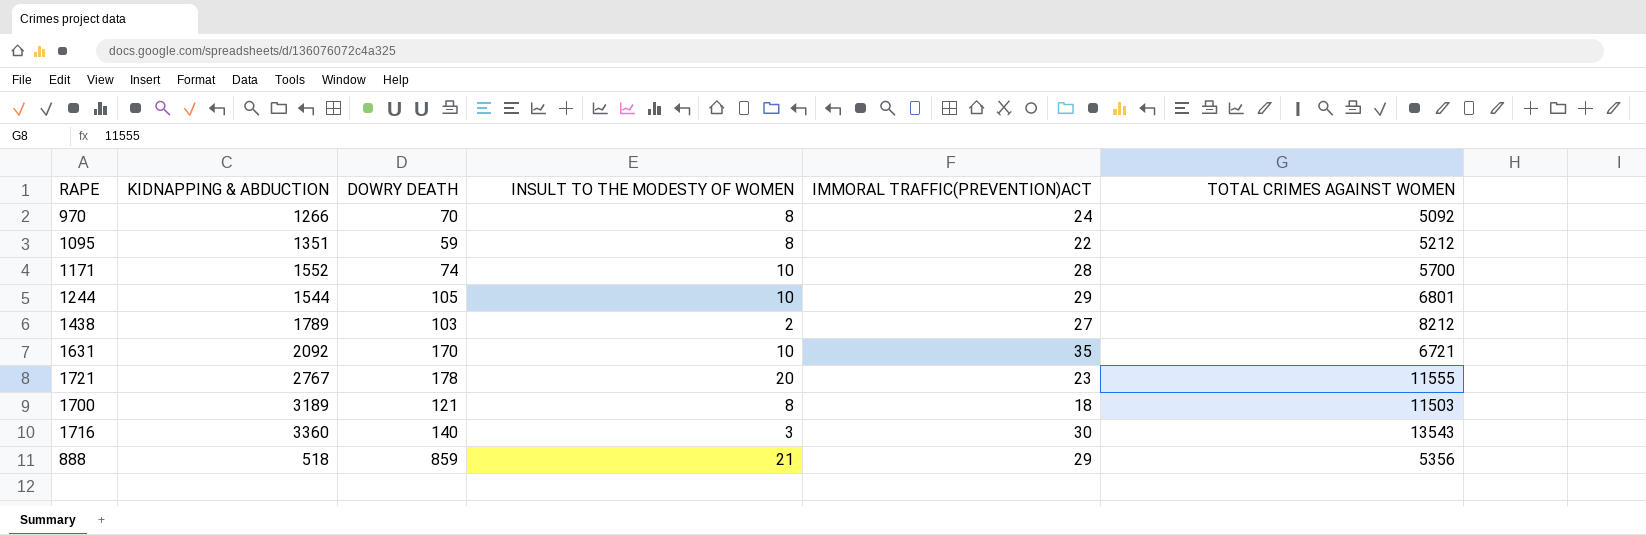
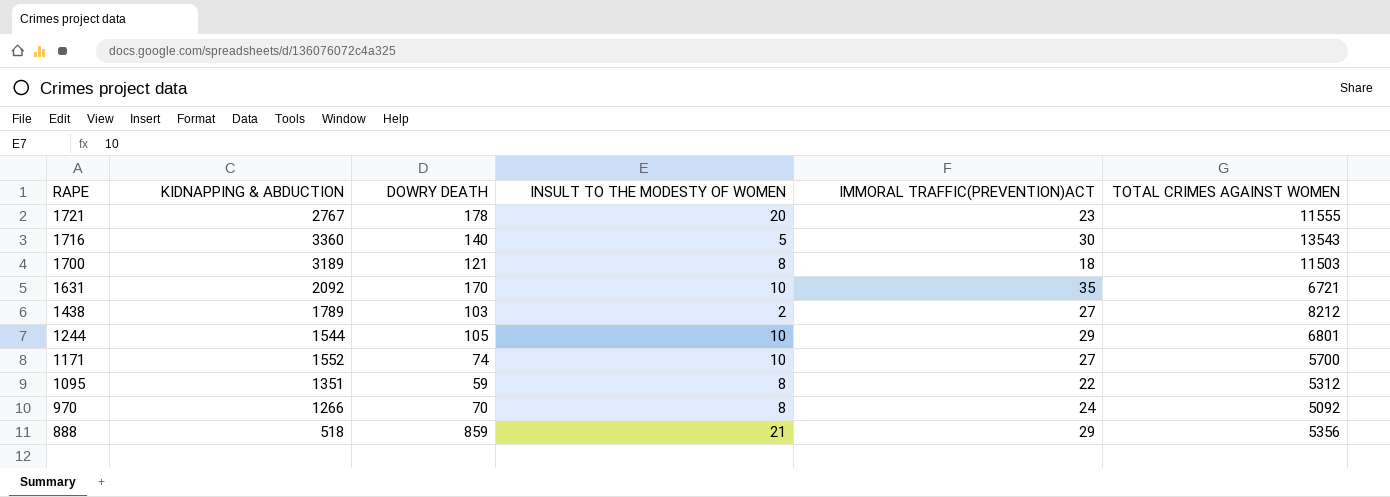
row order: none -> RAPE descending
1716 | INSULT TO THE MODESTY OF WOMEN: 3 -> 5
1171 | IMMORAL TRAFFIC(PREVENTION)ACT: 28 -> 27
1095 | TOTAL CRIMES AGAINST WOMEN: 5212 -> 5312

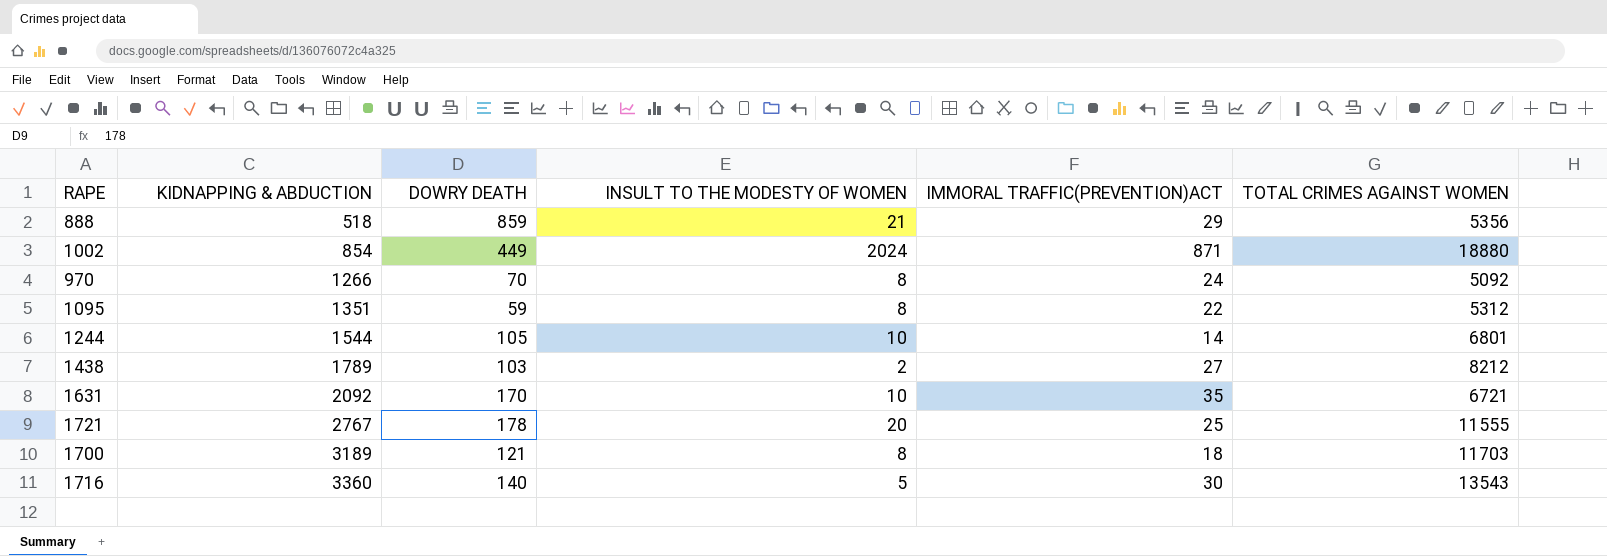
row order: RAPE descending -> KIDNAPPING & ABDUCTION ascending
row 1171: 1552 | 74 | 10 | 27 | 5700 -> none
row 1002: none -> 854 | 449 | 2024 | 871 | 18880
1244 | IMMORAL TRAFFIC(PREVENTION)ACT: 29 -> 14
1721 | IMMORAL TRAFFIC(PREVENTION)ACT: 23 -> 25
1700 | TOTAL CRIMES AGAINST WOMEN: 11503 -> 11703

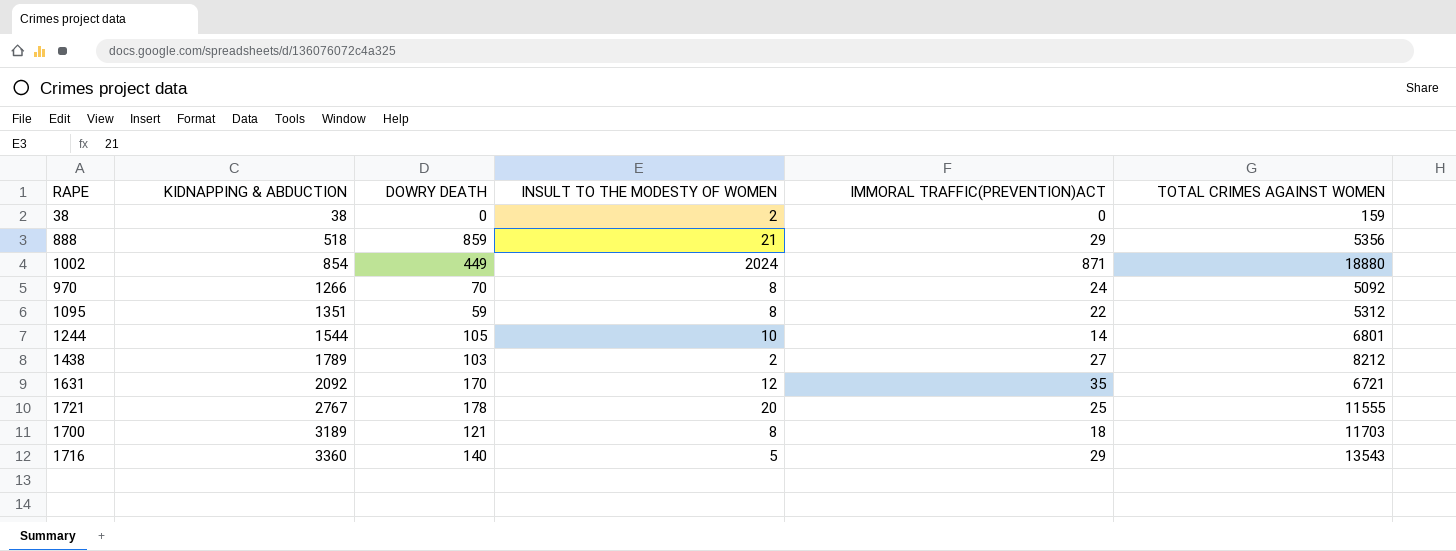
row 38: none -> 38 | 0 | 2 | 0 | 159
1631 | INSULT TO THE MODESTY OF WOMEN: 10 -> 12
1716 | IMMORAL TRAFFIC(PREVENTION)ACT: 30 -> 29

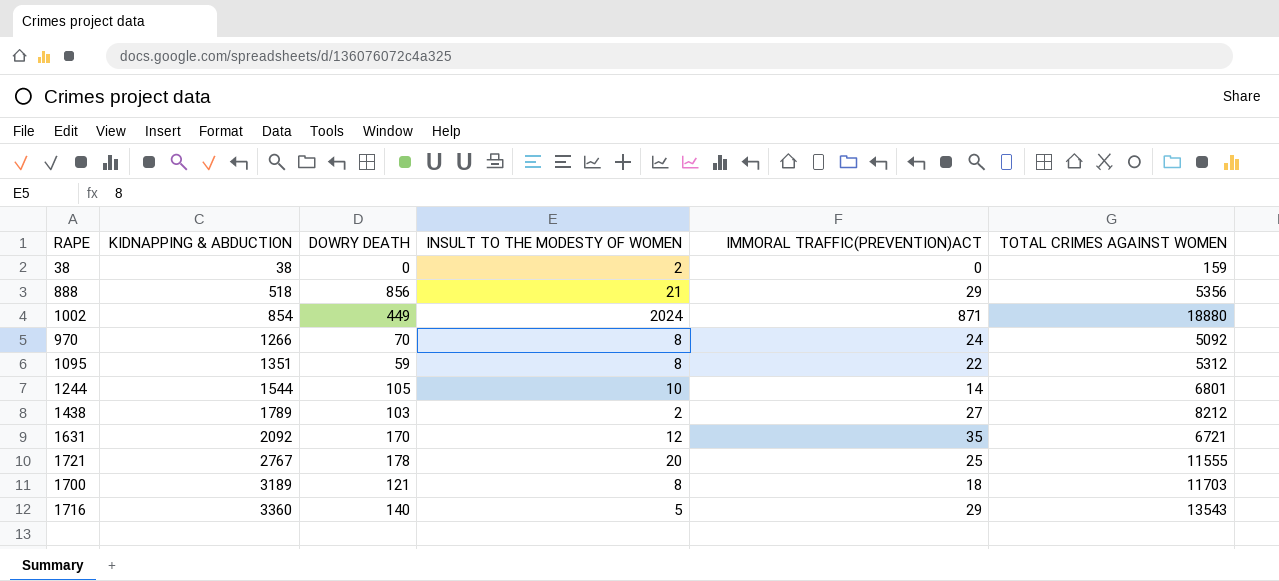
888 | DOWRY DEATH: 859 -> 856

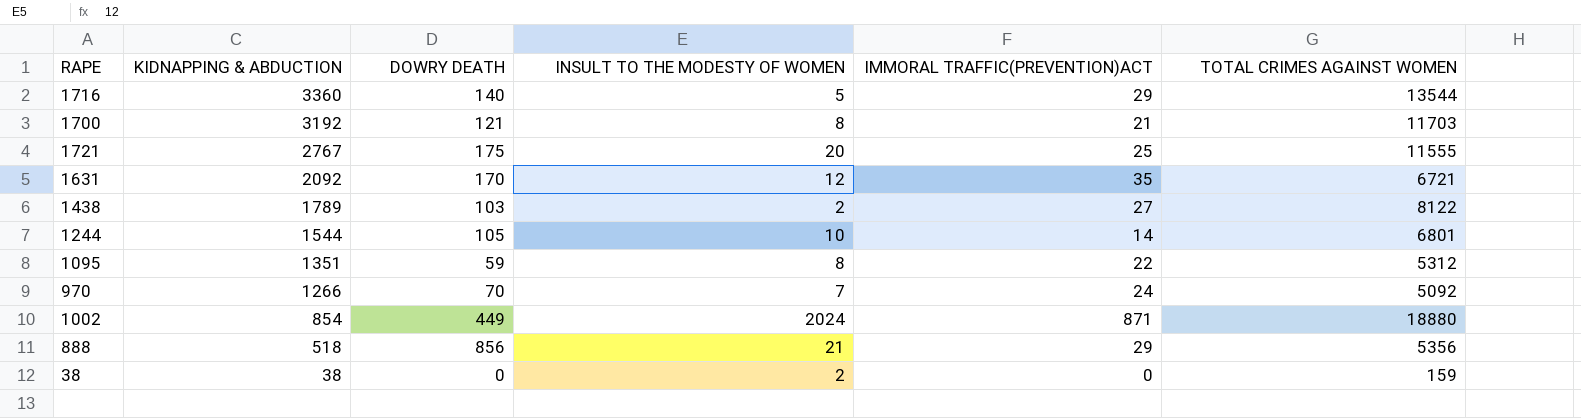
row order: KIDNAPPING & ABDUCTION ascending -> KIDNAPPING & ABDUCTION descending
1716 | TOTAL CRIMES AGAINST WOMEN: 13543 -> 13544
1700 | KIDNAPPING & ABDUCTION: 3189 -> 3192
1700 | IMMORAL TRAFFIC(PREVENTION)ACT: 18 -> 21
1721 | DOWRY DEATH: 178 -> 175
1438 | TOTAL CRIMES AGAINST WOMEN: 8212 -> 8122
970 | INSULT TO THE MODESTY OF WOMEN: 8 -> 7

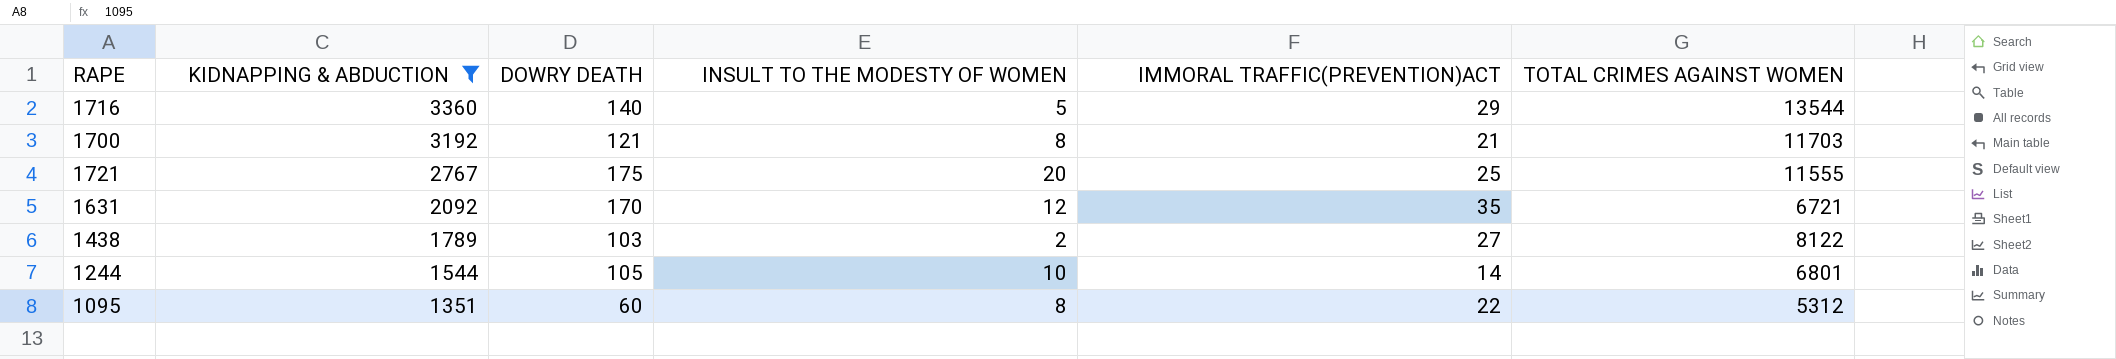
filter: none -> KIDNAPPING & ABDUCTION >= 1351
1095 | DOWRY DEATH: 59 -> 60

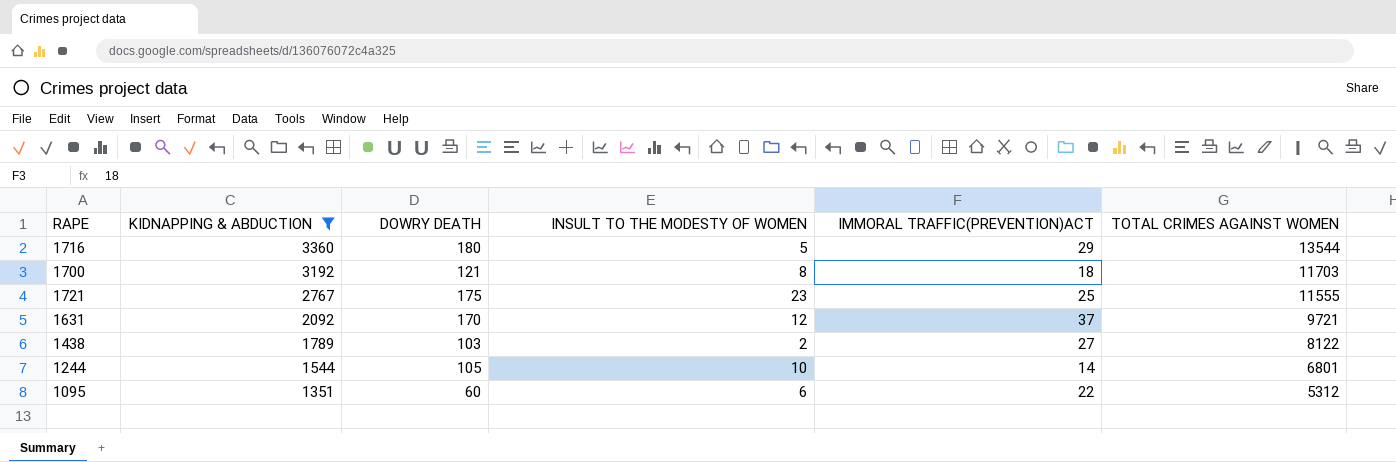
1716 | DOWRY DEATH: 140 -> 180
1700 | IMMORAL TRAFFIC(PREVENTION)ACT: 21 -> 18
1721 | INSULT TO THE MODESTY OF WOMEN: 20 -> 23
1631 | IMMORAL TRAFFIC(PREVENTION)ACT: 35 -> 37
1631 | TOTAL CRIMES AGAINST WOMEN: 6721 -> 9721
1095 | INSULT TO THE MODESTY OF WOMEN: 8 -> 6

